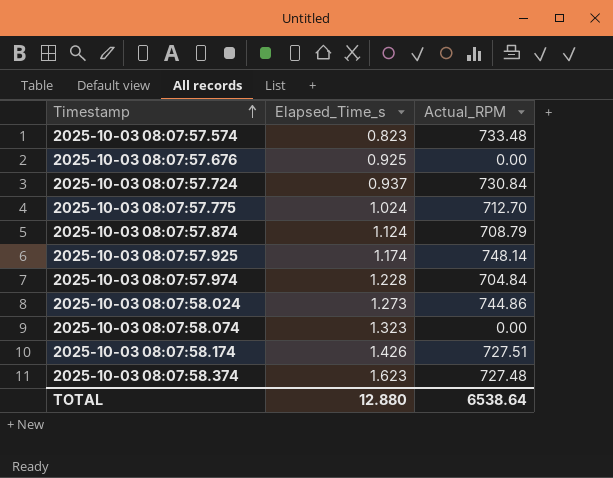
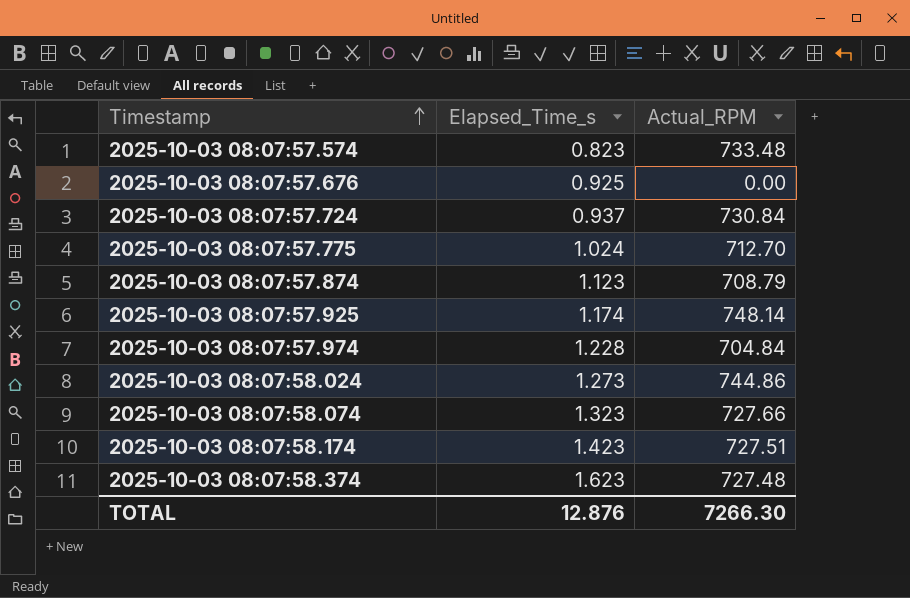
2025-10-03 08:07:57.874 | Elapsed_Time_s: 1.124 -> 1.123
2025-10-03 08:07:58.074 | Actual_RPM: 0.00 -> 727.66
2025-10-03 08:07:58.174 | Elapsed_Time_s: 1.426 -> 1.423
TOTAL | Elapsed_Time_s: 12.880 -> 12.876
TOTAL | Actual_RPM: 6538.64 -> 7266.30

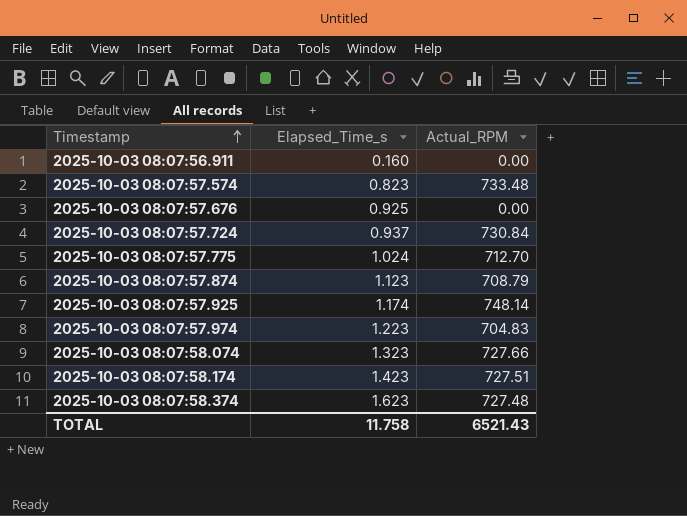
row 2025-10-03 08:07:58.024: 1.273 | 744.86 -> none
row 2025-10-03 08:07:56.911: none -> 0.160 | 0.00
2025-10-03 08:07:57.974 | Elapsed_Time_s: 1.228 -> 1.223
2025-10-03 08:07:57.974 | Actual_RPM: 704.84 -> 704.83
TOTAL | Elapsed_Time_s: 12.876 -> 11.758
TOTAL | Actual_RPM: 7266.30 -> 6521.43

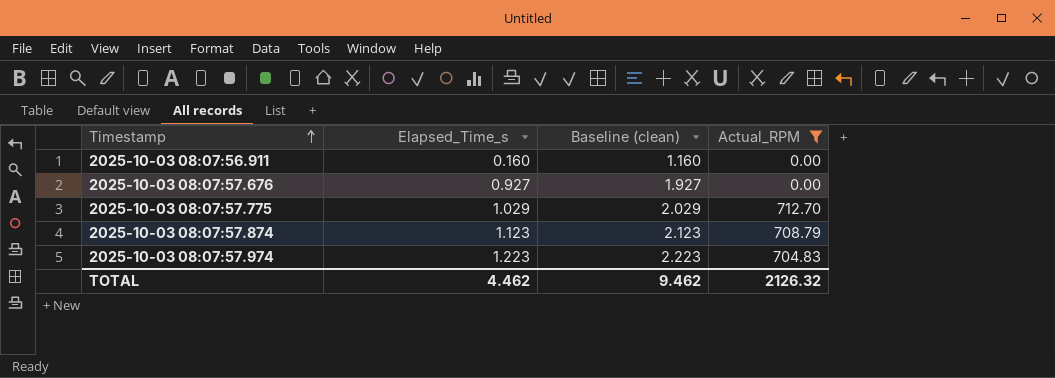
filter: none -> Actual_RPM <= 712.70
column Baseline (clean) | formula: none -> [Elapsed_Time_s] + 1
2025-10-03 08:07:57.676 | Elapsed_Time_s: 0.925 -> 0.927
2025-10-03 08:07:57.775 | Elapsed_Time_s: 1.024 -> 1.029
TOTAL | Elapsed_Time_s: 11.758 -> 4.462
TOTAL | Actual_RPM: 6521.43 -> 2126.32

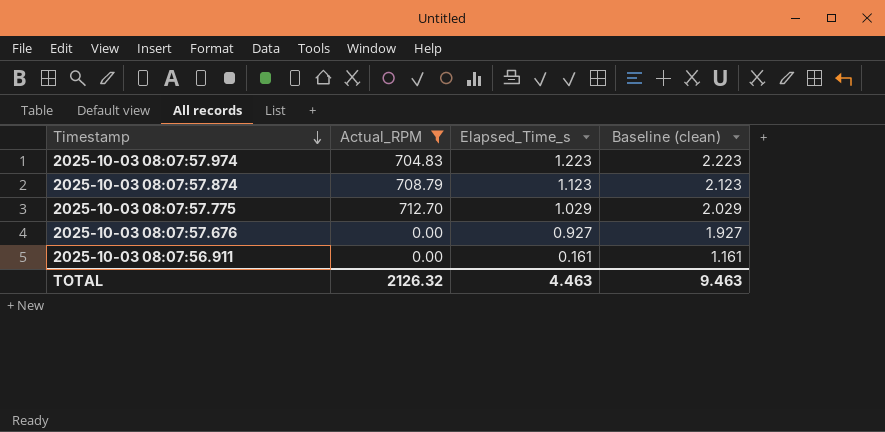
row order: Timestamp ascending -> Timestamp descending
column Actual_RPM | position: 4 -> 2
2025-10-03 08:07:56.911 | Elapsed_Time_s: 0.160 -> 0.161
2025-10-03 08:07:56.911 | Baseline (clean): 1.160 -> 1.161
TOTAL | Elapsed_Time_s: 4.462 -> 4.463
TOTAL | Baseline (clean): 9.462 -> 9.463

